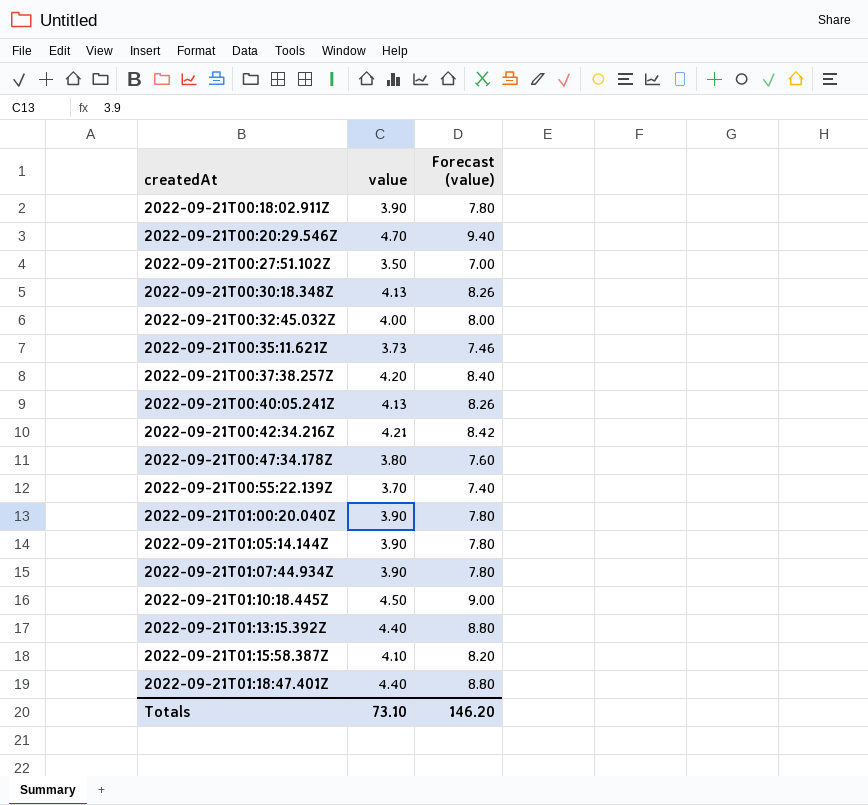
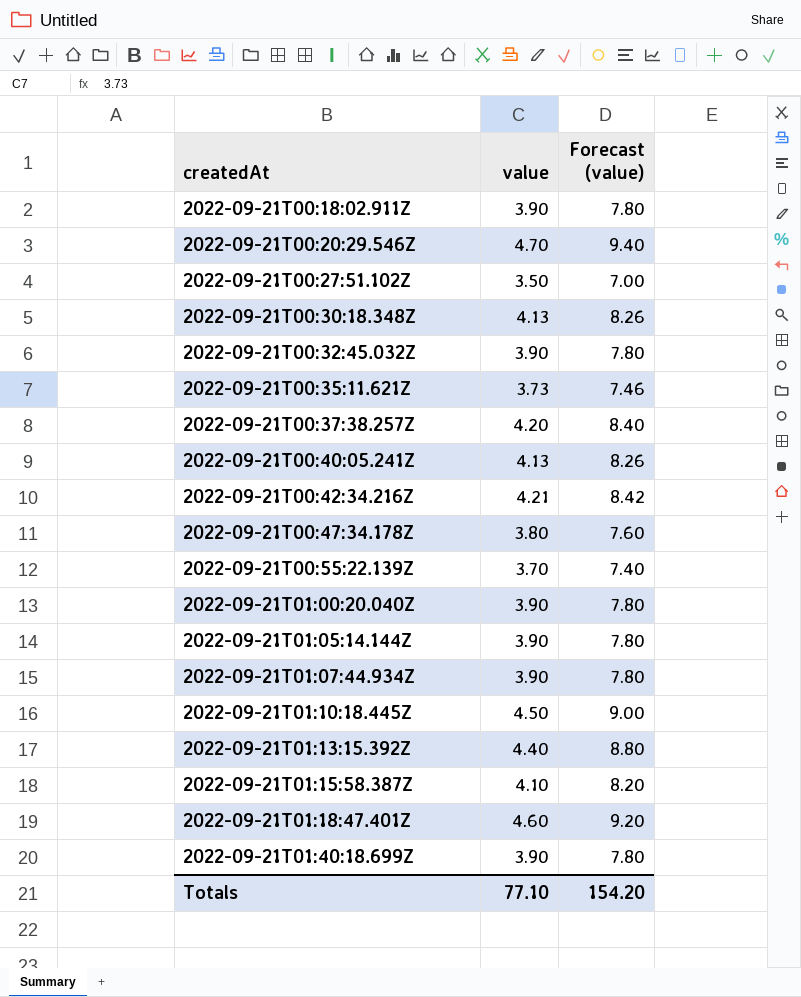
2022-09-21T00:32:45.032Z | value: 4.00 -> 3.90
2022-09-21T00:32:45.032Z | Forecast (value): 8.00 -> 7.80
2022-09-21T01:18:47.401Z | value: 4.40 -> 4.60
2022-09-21T01:18:47.401Z | Forecast (value): 8.80 -> 9.20
row 2022-09-21T01:40:18.699Z: none -> 3.90 | 7.80
Totals | value: 73.10 -> 77.10
Totals | Forecast (value): 146.20 -> 154.20

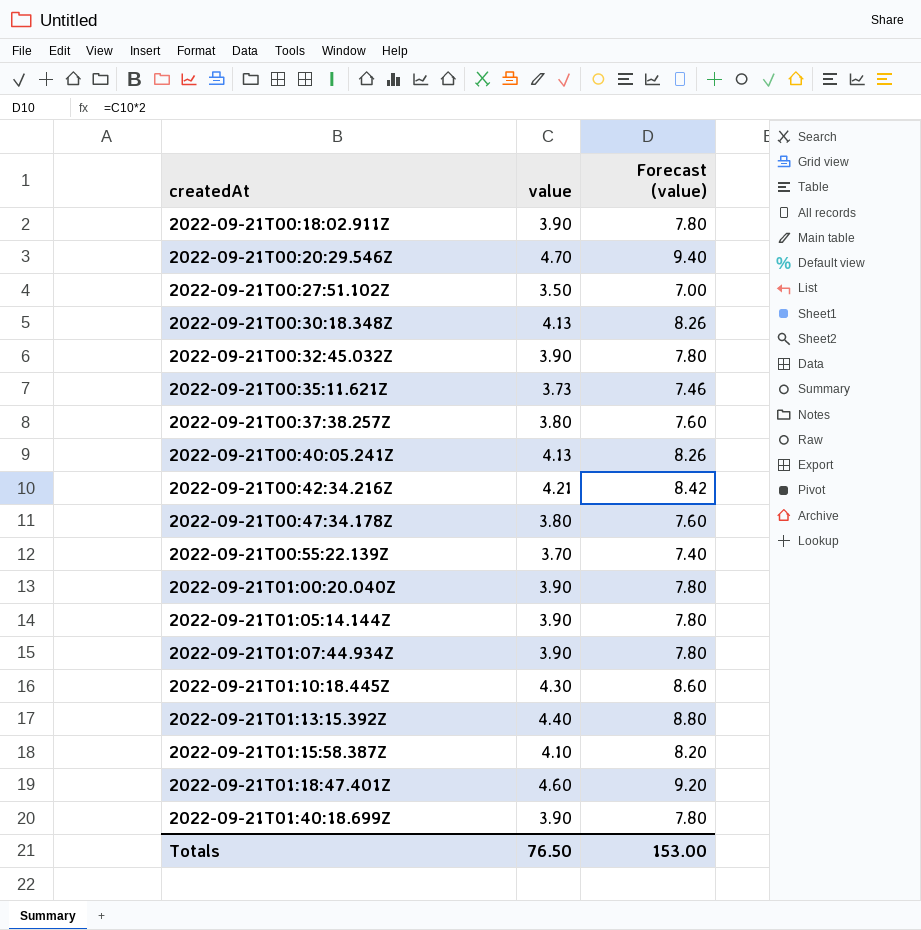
2022-09-21T00:37:38.257Z | value: 4.20 -> 3.80
2022-09-21T00:37:38.257Z | Forecast (value): 8.40 -> 7.60
2022-09-21T01:10:18.445Z | value: 4.50 -> 4.30
2022-09-21T01:10:18.445Z | Forecast (value): 9.00 -> 8.60
Totals | value: 77.10 -> 76.50
Totals | Forecast (value): 154.20 -> 153.00

